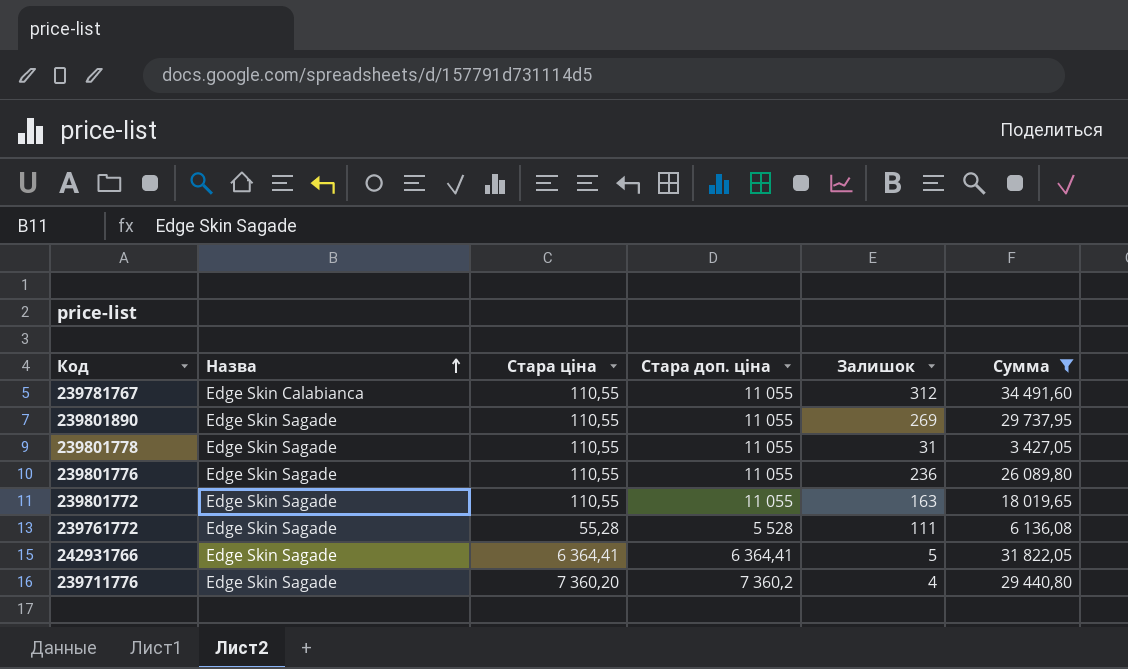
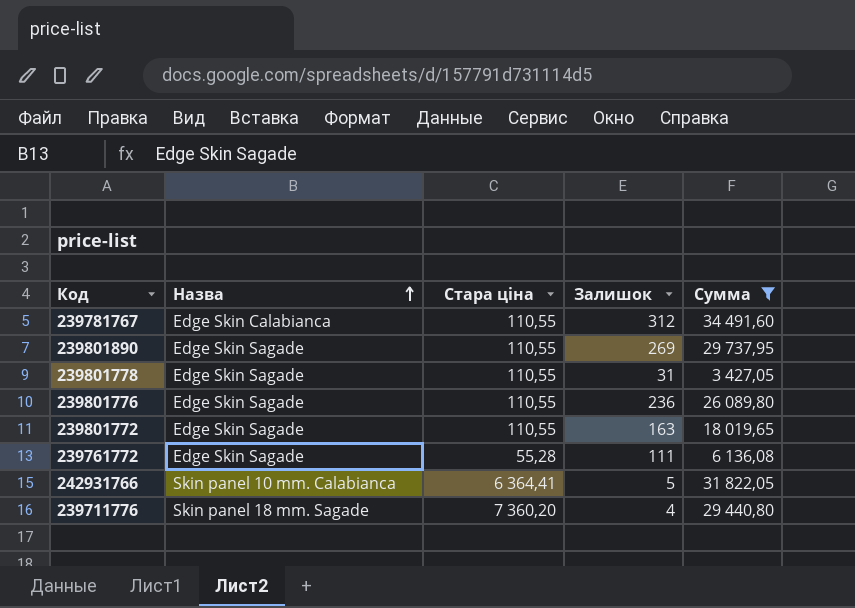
column Стара доп. ціна | position: 4 -> none
242931766 | Назва: Edge Skin Sagade -> Skin panel 10 mm. Calabianca
239711776 | Назва: Edge Skin Sagade -> Skin panel 18 mm. Sagade

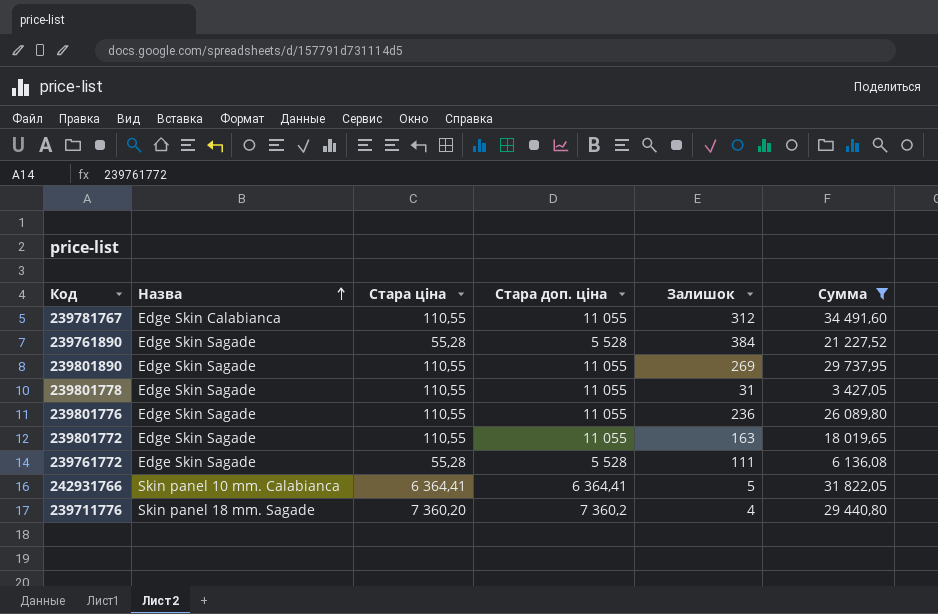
column Стара доп. ціна | position: none -> 4
row 239761890: none -> Edge Skin Sagade | 55,28 | 5 528 | 384 | 21 227,52

